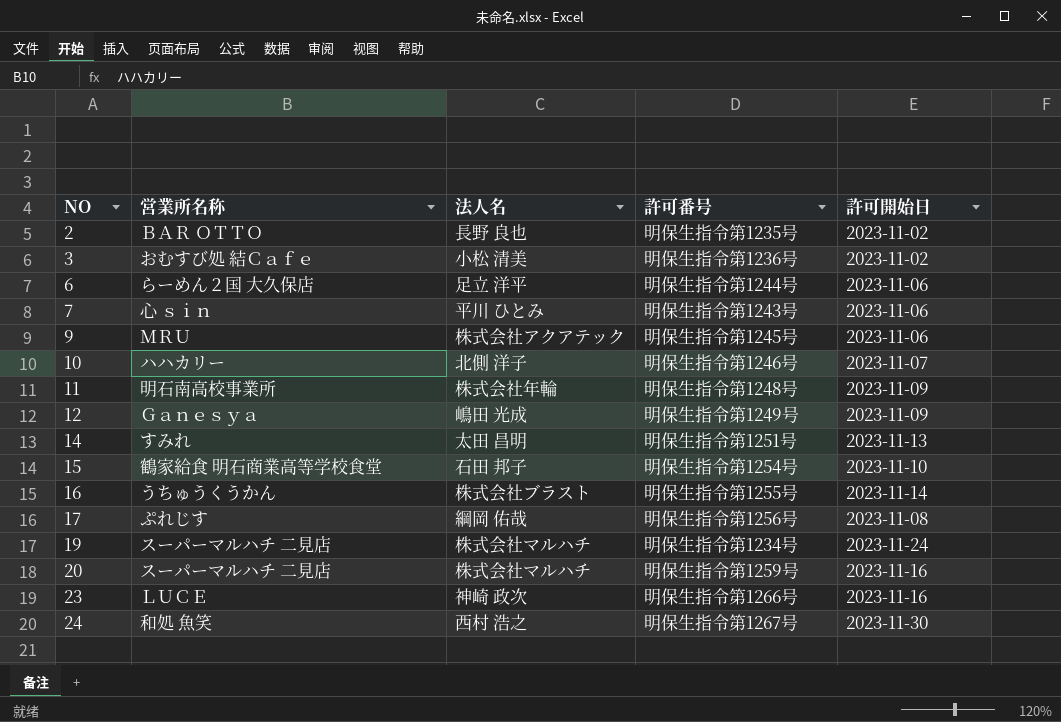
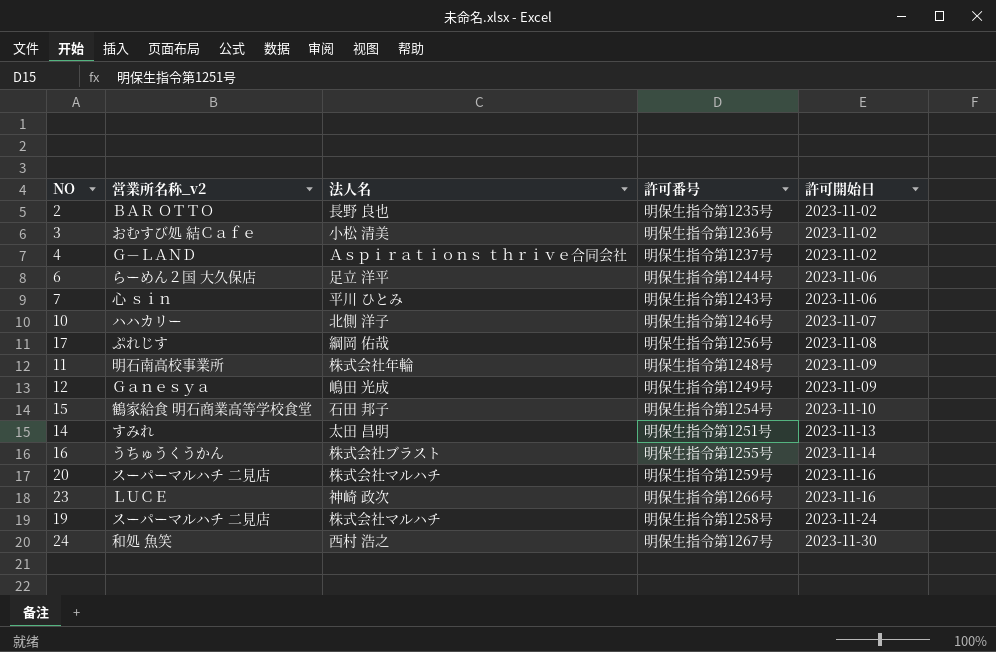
row order: NO ascending -> 許可開始日 ascending
column name: 営業所名称 -> 営業所名称_v2
row 9: ＭＲＵ | 株式会社アクアテック | 明保生指令第1245号 | 2023-11-06 -> none
row 4: none -> Ｇ－ＬＡＮＤ | Ａｓｐｉｒａｔｉｏｎｓ ｔｈｒｉｖｅ合同会社 | 明保生指令第1237号 | 2023-11-02
19 | 許可番号: 明保生指令第1234号 -> 明保生指令第1258号

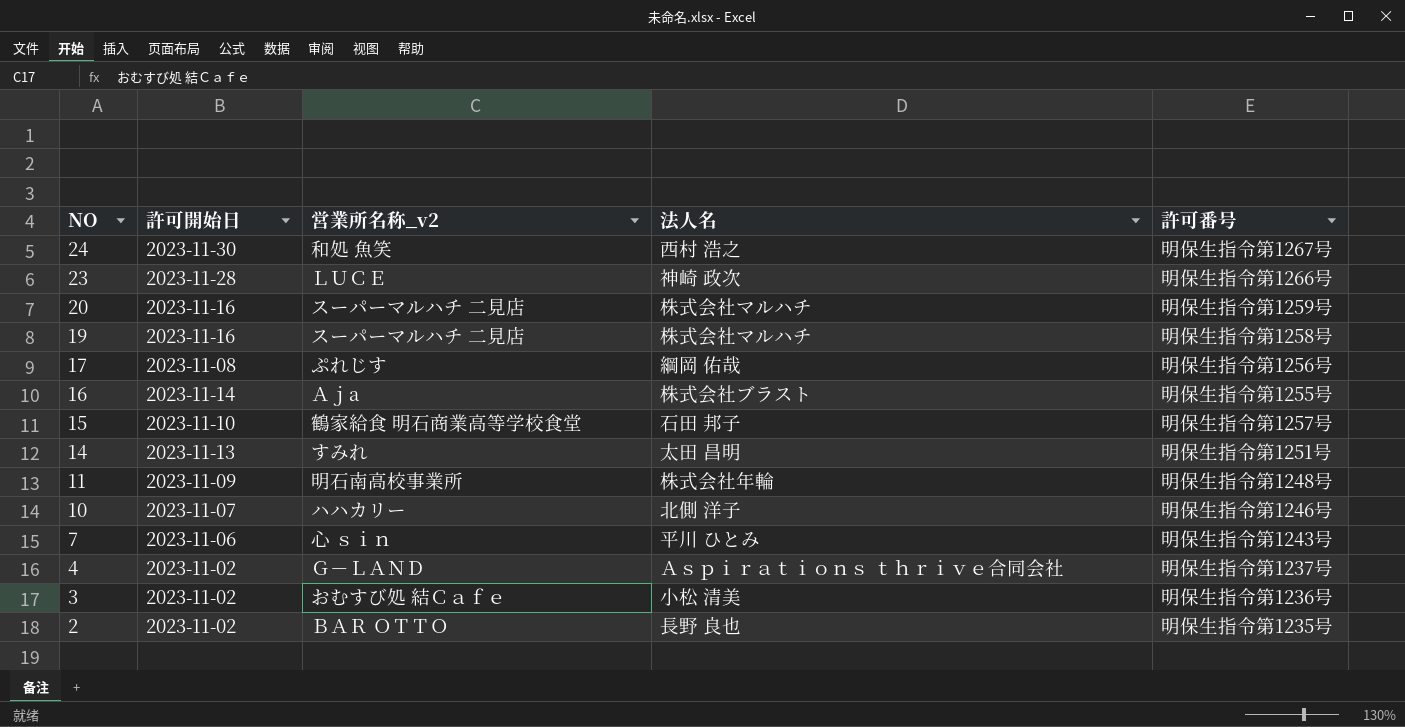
row order: 許可開始日 ascending -> NO descending
column 許可開始日 | position: 5 -> 2
row 6: らーめん２国 大久保店 | 足立 洋平 | 明保生指令第1244号 | 2023-11-06 -> none
row 12: Ｇａｎｅｓｙａ | 嶋田 光成 | 明保生指令第1249号 | 2023-11-09 -> none
23 | 許可開始日: 2023-11-16 -> 2023-11-28
19 | 許可開始日: 2023-11-24 -> 2023-11-16
16 | 営業所名称_v2: うちゅうくうかん -> Ａｊa
15 | 許可番号: 明保生指令第1254号 -> 明保生指令第1257号

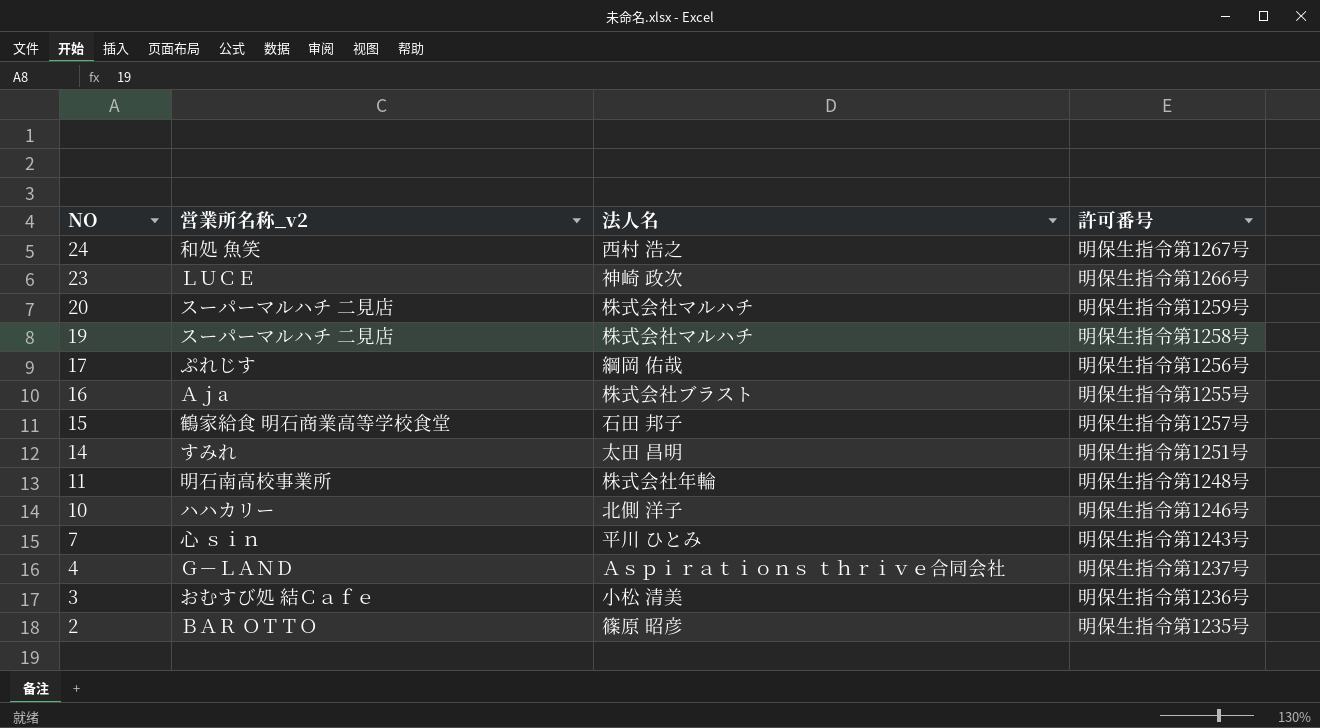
column 許可開始日 | position: 2 -> none
2 | 法人名: 長野 良也 -> 篠原 昭彦

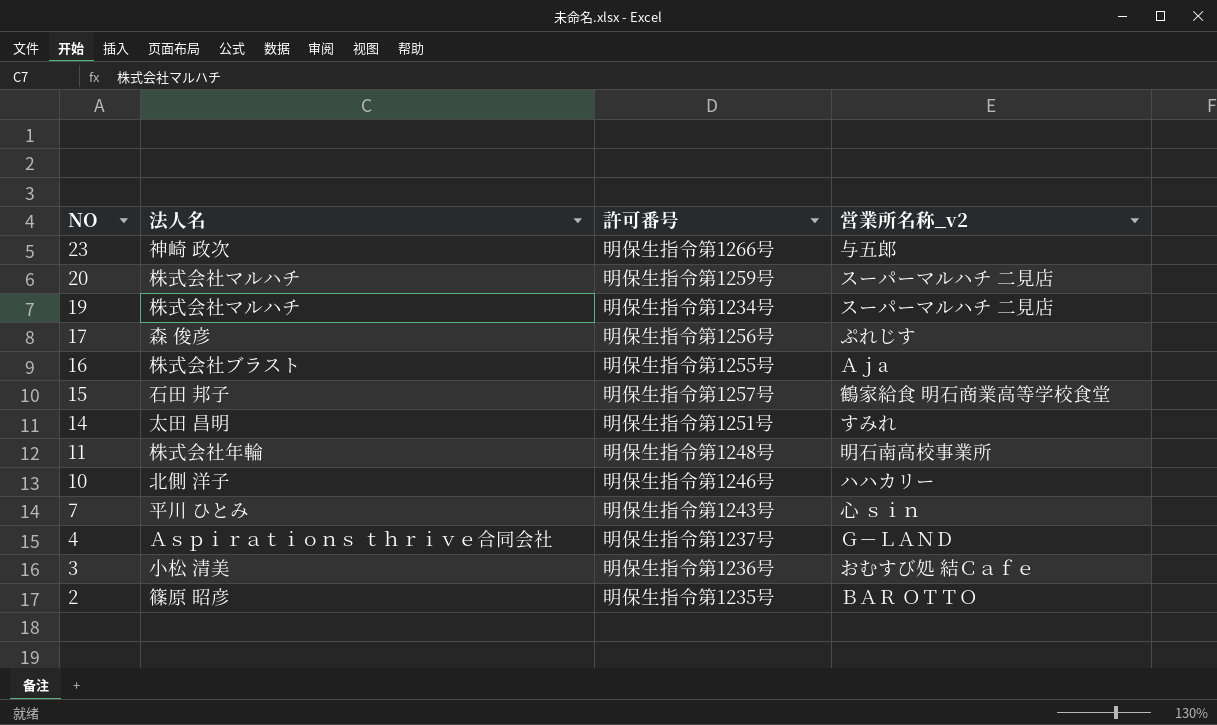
column 営業所名称_v2 | position: 2 -> 4
row 24: 和処 魚笑 | 西村 浩之 | 明保生指令第1267号 -> none
23 | 営業所名称_v2: ＬＵＣＥ -> 与五郎
19 | 許可番号: 明保生指令第1258号 -> 明保生指令第1234号
17 | 法人名: 綱岡 佑哉 -> 森 俊彦

